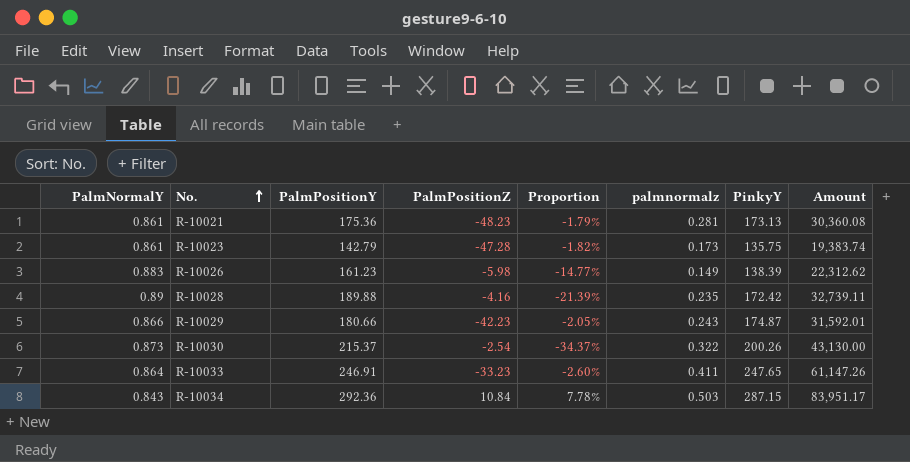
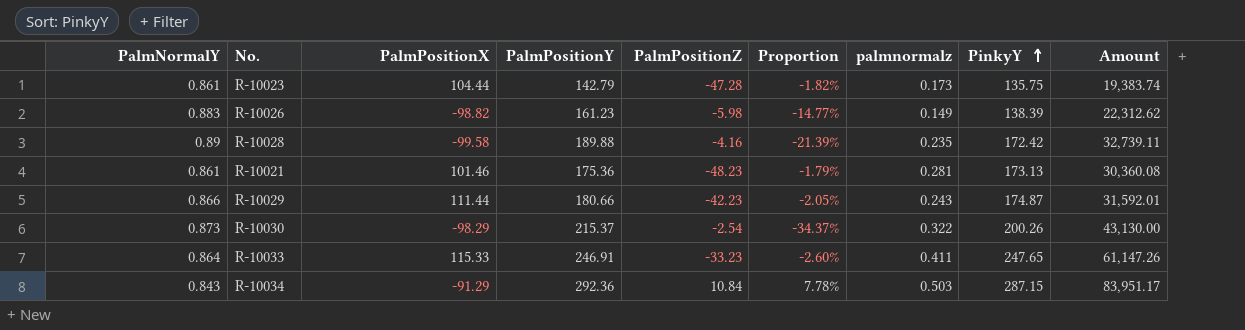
row order: No. ascending -> PinkyY ascending
column PalmPositionX | position: none -> 3

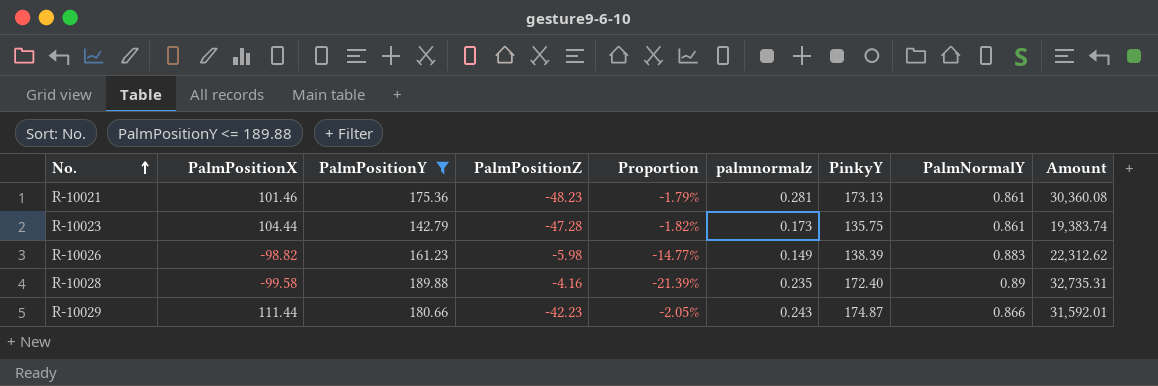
filter: none -> PalmPositionY <= 189.88
row order: PinkyY ascending -> No. ascending
column PalmNormalY | position: 1 -> 8
R-10028 | PinkyY: 172.42 -> 172.40
R-10028 | Amount: 32,739.11 -> 32,735.31

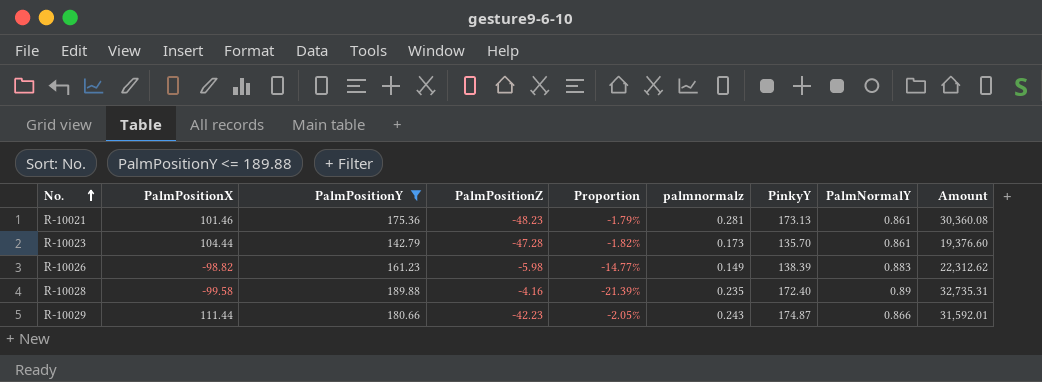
R-10023 | PinkyY: 135.75 -> 135.70
R-10023 | Amount: 19,383.74 -> 19,376.60

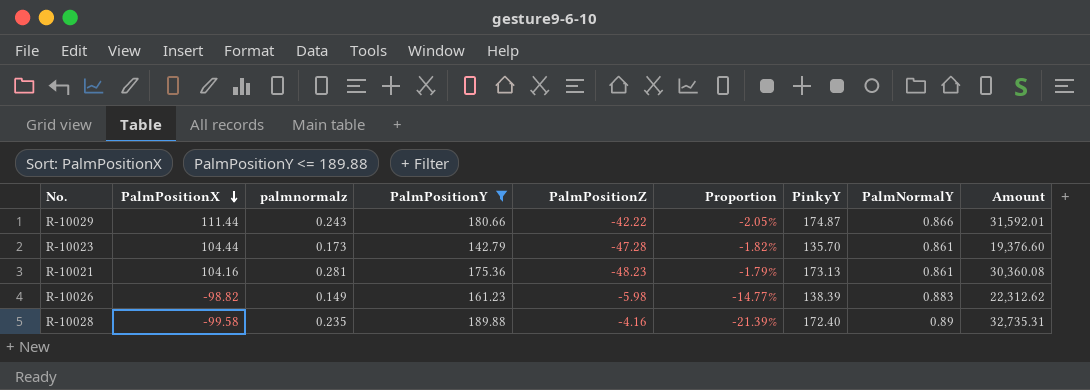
row order: No. ascending -> PalmPositionX descending
column palmnormalz | position: 6 -> 3
R-10029 | PalmPositionZ: -42.23 -> -42.22
R-10021 | PalmPositionX: 101.46 -> 104.16

